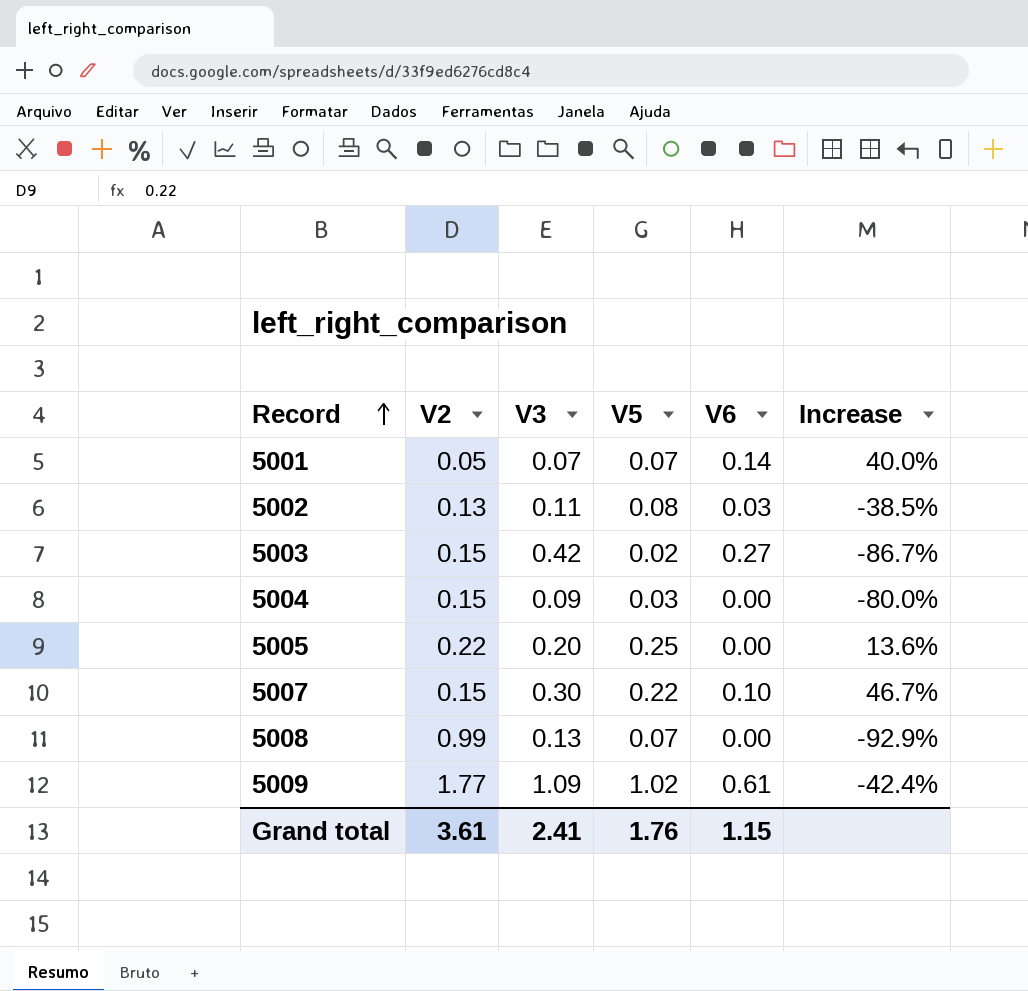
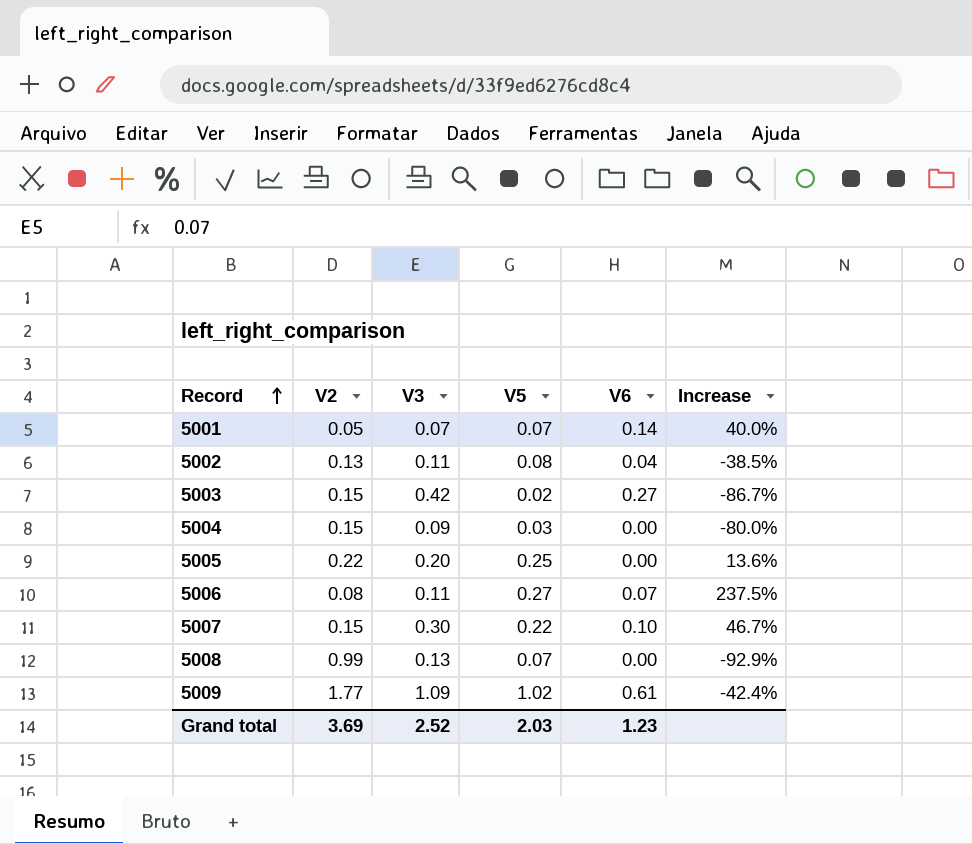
5002 | V6: 0.03 -> 0.04
row 5006: none -> 0.08 | 0.11 | 0.27 | 0.07 | 237.5%
Grand total | V2: 3.61 -> 3.69
Grand total | V3: 2.41 -> 2.52
Grand total | V5: 1.76 -> 2.03
Grand total | V6: 1.15 -> 1.23

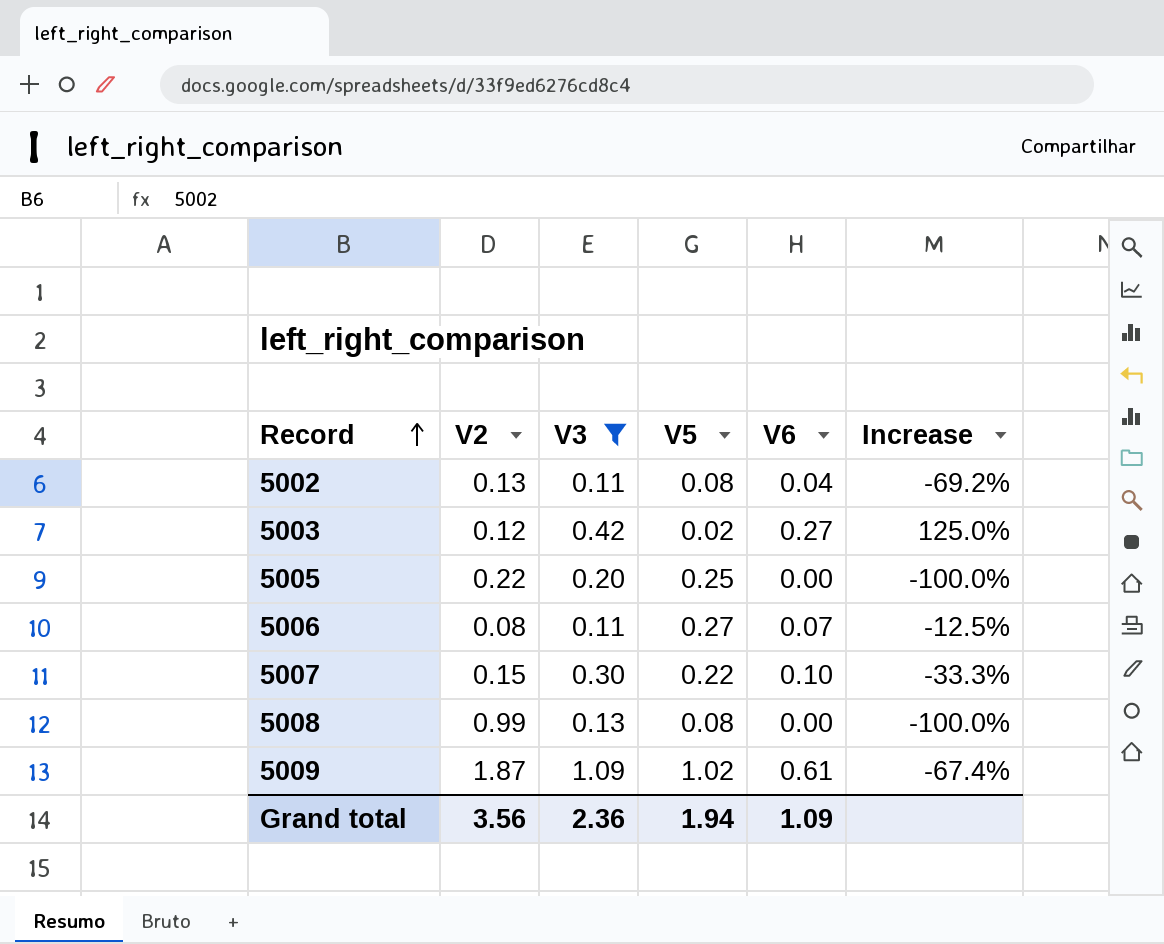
filter: none -> V3 >= 0.11
column Increase | formula: ([V5] - [V2]) / [V2] -> ([V6] - [V2]) / [V2]
5003 | V2: 0.15 -> 0.12
5008 | V5: 0.07 -> 0.08
5009 | V2: 1.77 -> 1.87
Grand total | V2: 3.69 -> 3.56
Grand total | V3: 2.52 -> 2.36
Grand total | V5: 2.03 -> 1.94
Grand total | V6: 1.23 -> 1.09

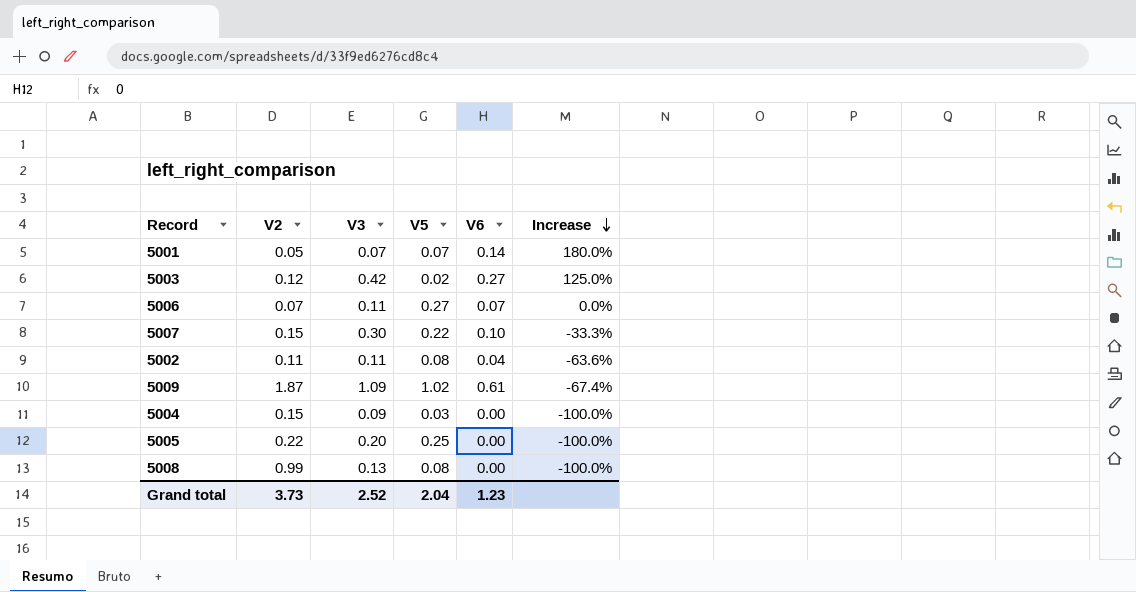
filter: V3 >= 0.11 -> none
row order: Record ascending -> Increase descending
5006 | V2: 0.08 -> 0.07
5006 | Increase: -12.5% -> 0.0%
5002 | V2: 0.13 -> 0.11
5002 | Increase: -69.2% -> -63.6%
Grand total | V2: 3.56 -> 3.73
Grand total | V3: 2.36 -> 2.52
Grand total | V5: 1.94 -> 2.04
Grand total | V6: 1.09 -> 1.23

